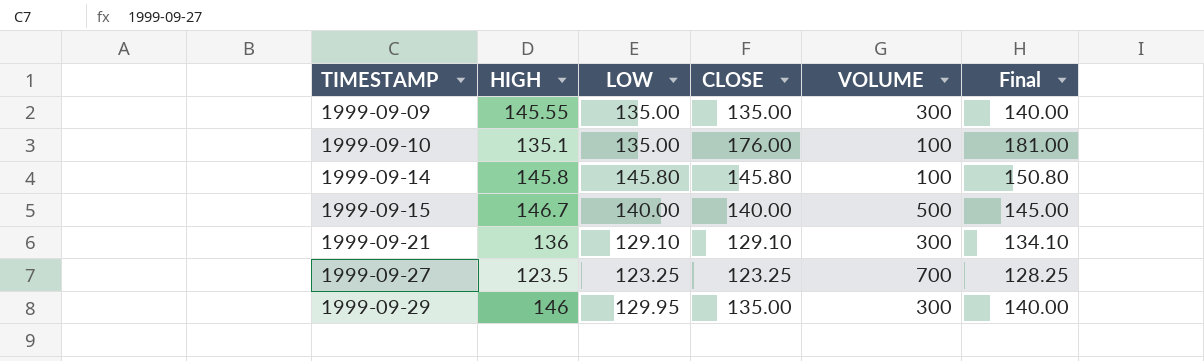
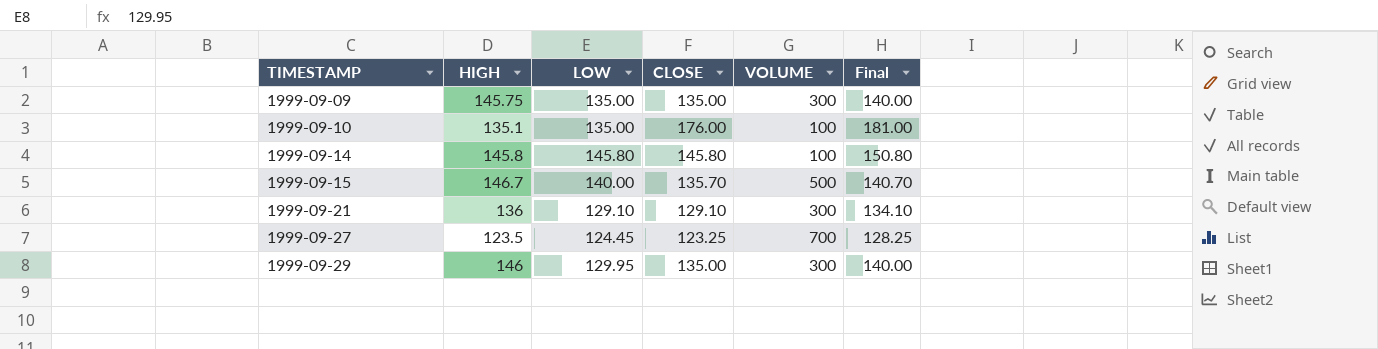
1999-09-09 | HIGH: 145.55 -> 145.75
1999-09-15 | CLOSE: 140.00 -> 135.70
1999-09-15 | Final: 145.00 -> 140.70
1999-09-27 | LOW: 123.25 -> 124.45

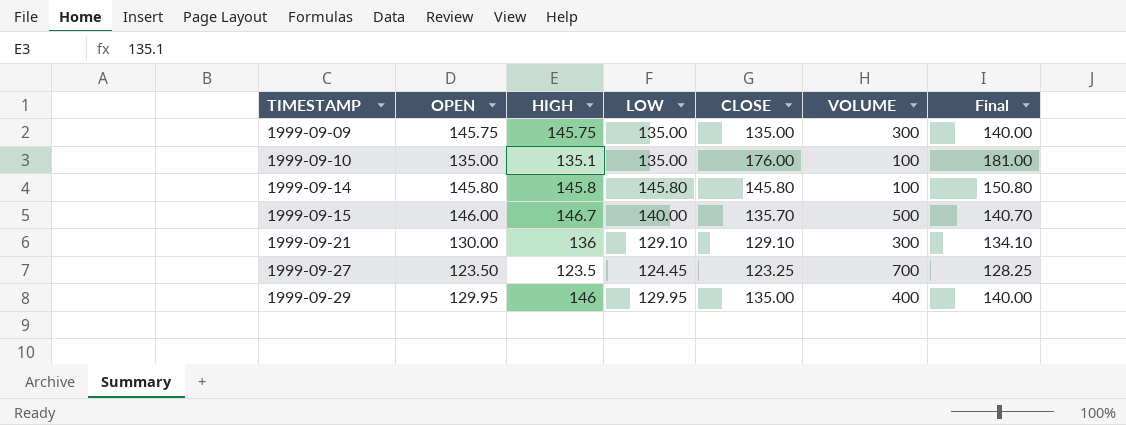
column OPEN | position: none -> 2
1999-09-29 | VOLUME: 300 -> 400

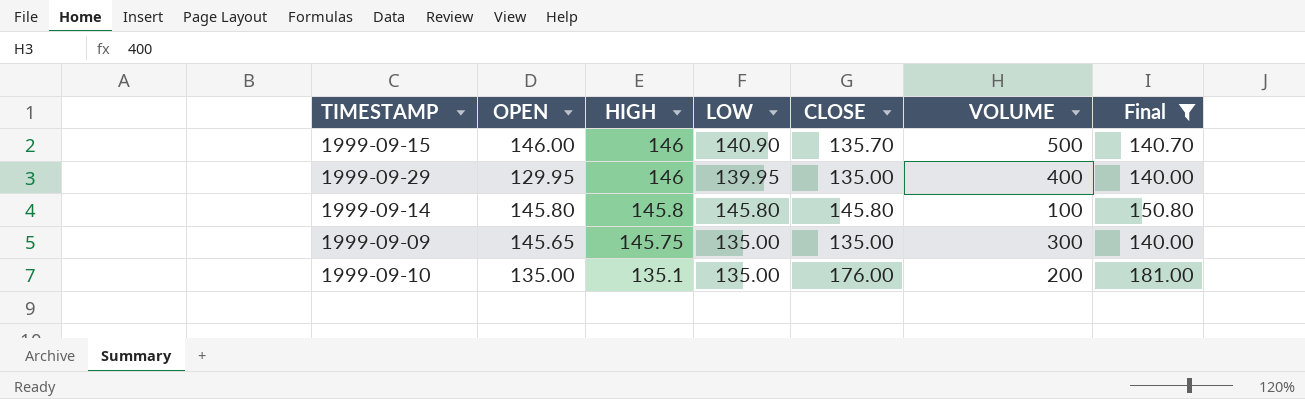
filter: none -> Final >= 140.00
row order: TIMESTAMP ascending -> HIGH descending
1999-09-15 | HIGH: 146.7 -> 146
1999-09-15 | LOW: 140.00 -> 140.90
1999-09-29 | LOW: 129.95 -> 139.95
1999-09-09 | OPEN: 145.75 -> 145.65
1999-09-10 | VOLUME: 100 -> 200

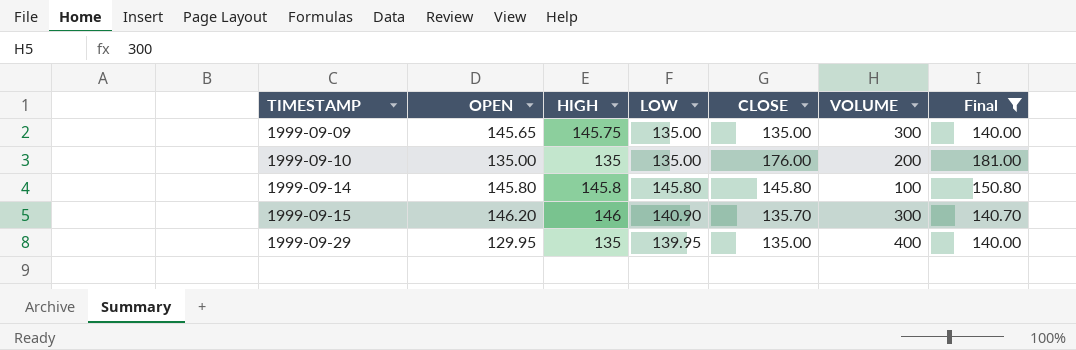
row order: HIGH descending -> TIMESTAMP ascending
1999-09-10 | HIGH: 135.1 -> 135
1999-09-15 | OPEN: 146.00 -> 146.20
1999-09-15 | VOLUME: 500 -> 300
1999-09-29 | HIGH: 146 -> 135

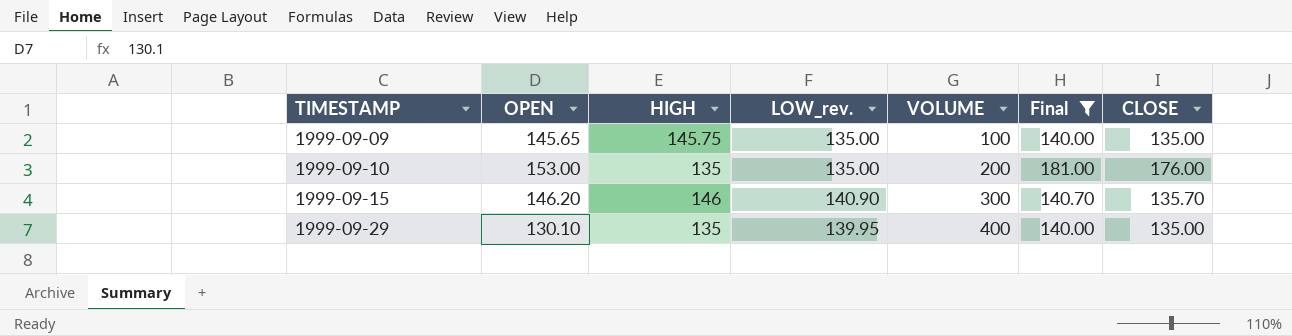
column name: LOW -> LOW_rev.
column CLOSE | position: 5 -> 7
row 1999-09-14: 145.80 | 145.8 | 145.80 | 145.80 | 100 | 150.80 -> none
1999-09-09 | VOLUME: 300 -> 100
1999-09-10 | OPEN: 135.00 -> 153.00
1999-09-29 | OPEN: 129.95 -> 130.10

